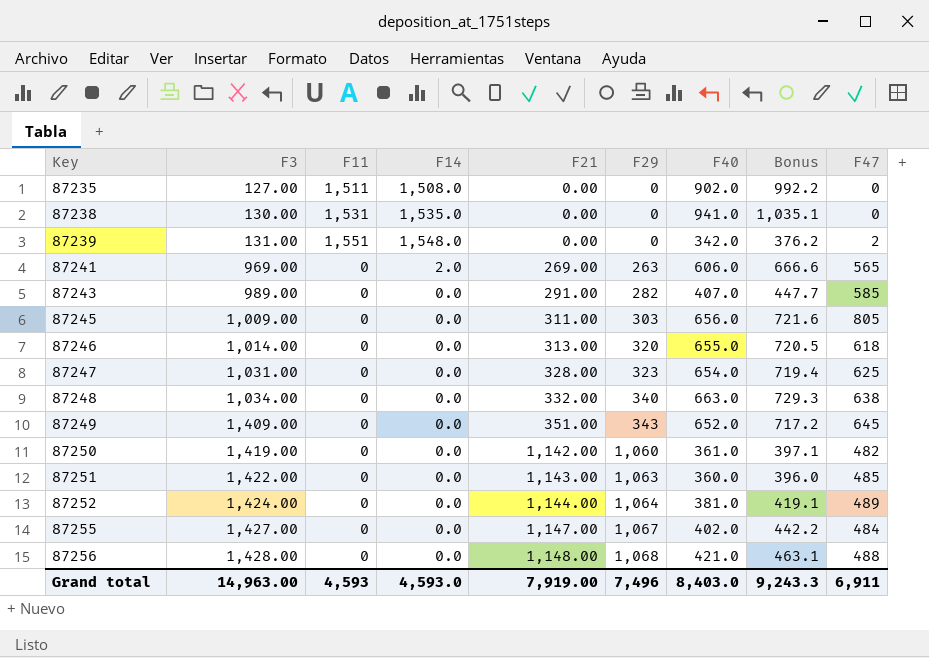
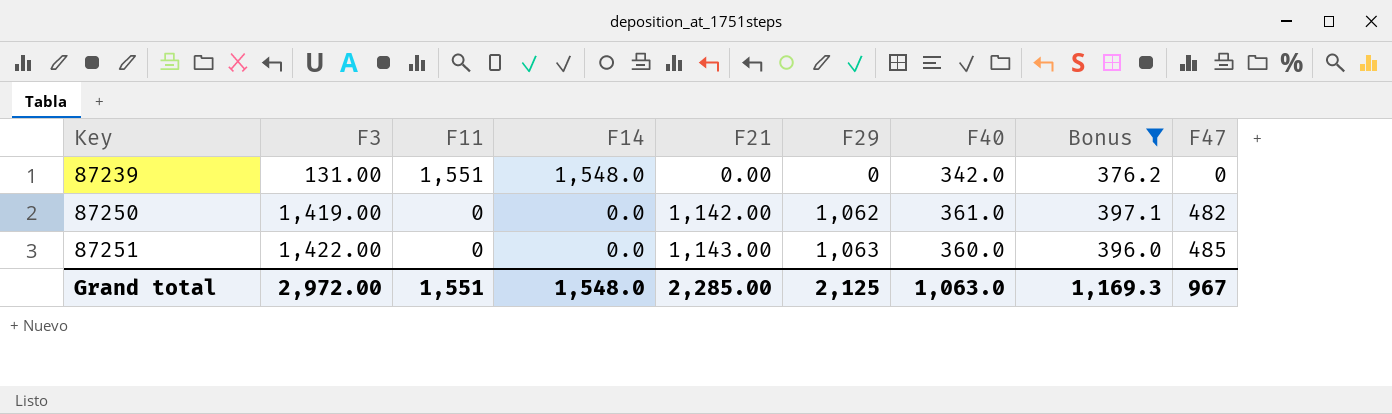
filter: none -> Bonus <= 397.1
87239 | F47: 2 -> 0
87250 | F29: 1,060 -> 1,062
Grand total | F3: 14,963.00 -> 2,972.00
Grand total | F11: 4,593 -> 1,551
Grand total | F14: 4,593.0 -> 1,548.0
Grand total | F21: 7,919.00 -> 2,285.00
Grand total | F29: 7,496 -> 2,125
Grand total | F40: 8,403.0 -> 1,063.0
Grand total | Bonus: 9,243.3 -> 1,169.3
Grand total | F47: 6,911 -> 967

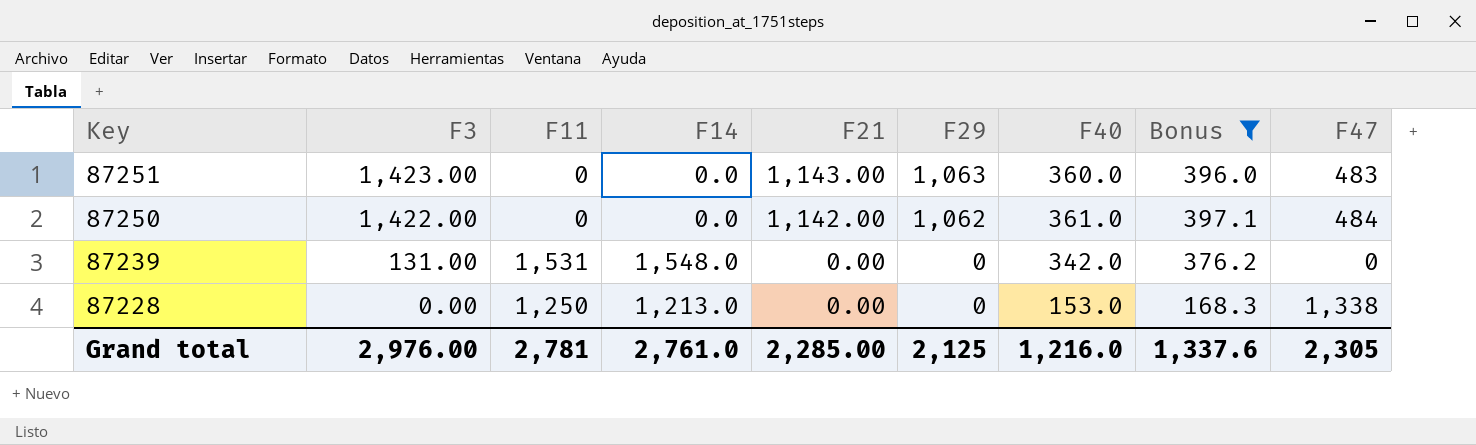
row order: Key ascending -> Key descending
87251 | F3: 1,422.00 -> 1,423.00
87251 | F47: 485 -> 483
87250 | F3: 1,419.00 -> 1,422.00
87250 | F47: 482 -> 484
87239 | F11: 1,551 -> 1,531
row 87228: none -> 0.00 | 1,250 | 1,213.0 | 0.00 | 0 | 153.0 | 168.3 | 1,338
Grand total | F3: 2,972.00 -> 2,976.00
Grand total | F11: 1,551 -> 2,781
Grand total | F14: 1,548.0 -> 2,761.0
Grand total | F40: 1,063.0 -> 1,216.0
Grand total | Bonus: 1,169.3 -> 1,337.6
Grand total | F47: 967 -> 2,305

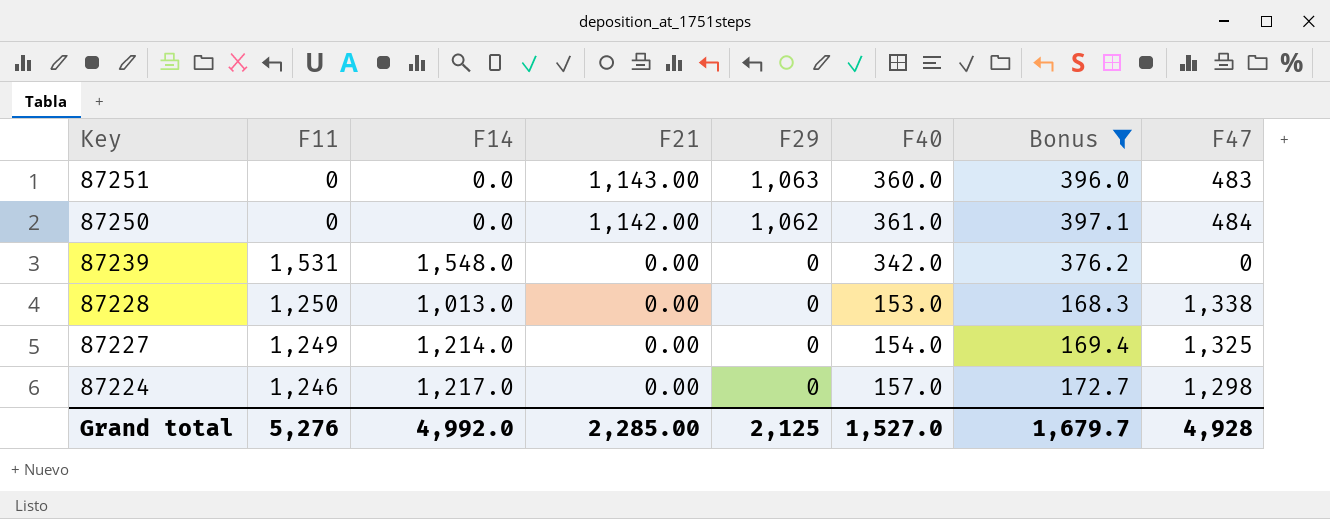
column F3 | position: 2 -> none
87228 | F14: 1,213.0 -> 1,013.0
row 87227: none -> 1,249 | 1,214.0 | 0.00 | 0 | 154.0 | 169.4 | 1,325
row 87224: none -> 1,246 | 1,217.0 | 0.00 | 0 | 157.0 | 172.7 | 1,298
Grand total | F11: 2,781 -> 5,276
Grand total | F14: 2,761.0 -> 4,992.0
Grand total | F40: 1,216.0 -> 1,527.0
Grand total | Bonus: 1,337.6 -> 1,679.7
Grand total | F47: 2,305 -> 4,928

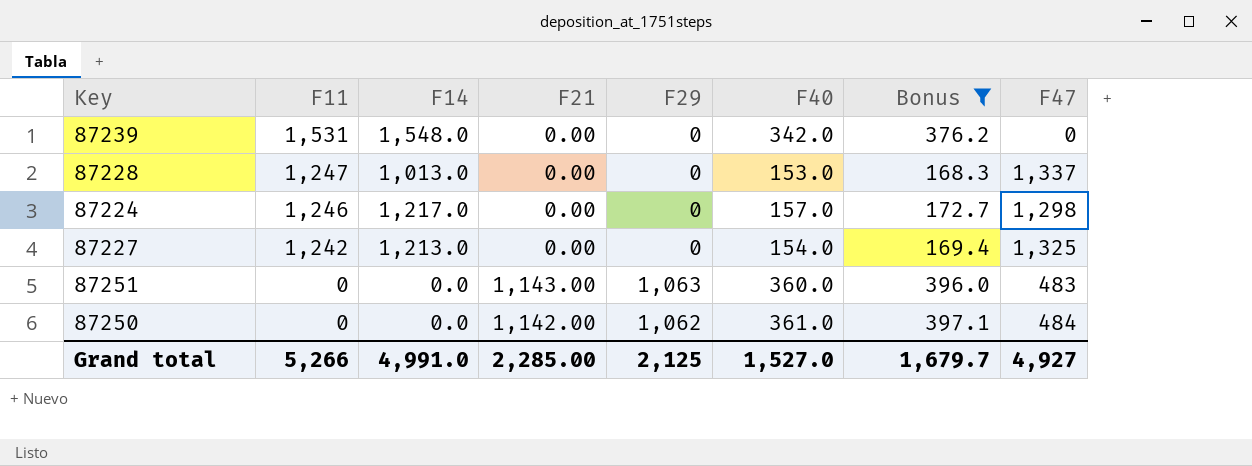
row order: Key descending -> F11 descending
87228 | F11: 1,250 -> 1,247
87228 | F47: 1,338 -> 1,337
87227 | F11: 1,249 -> 1,242
87227 | F14: 1,214.0 -> 1,213.0
Grand total | F11: 5,276 -> 5,266
Grand total | F14: 4,992.0 -> 4,991.0
Grand total | F47: 4,928 -> 4,927

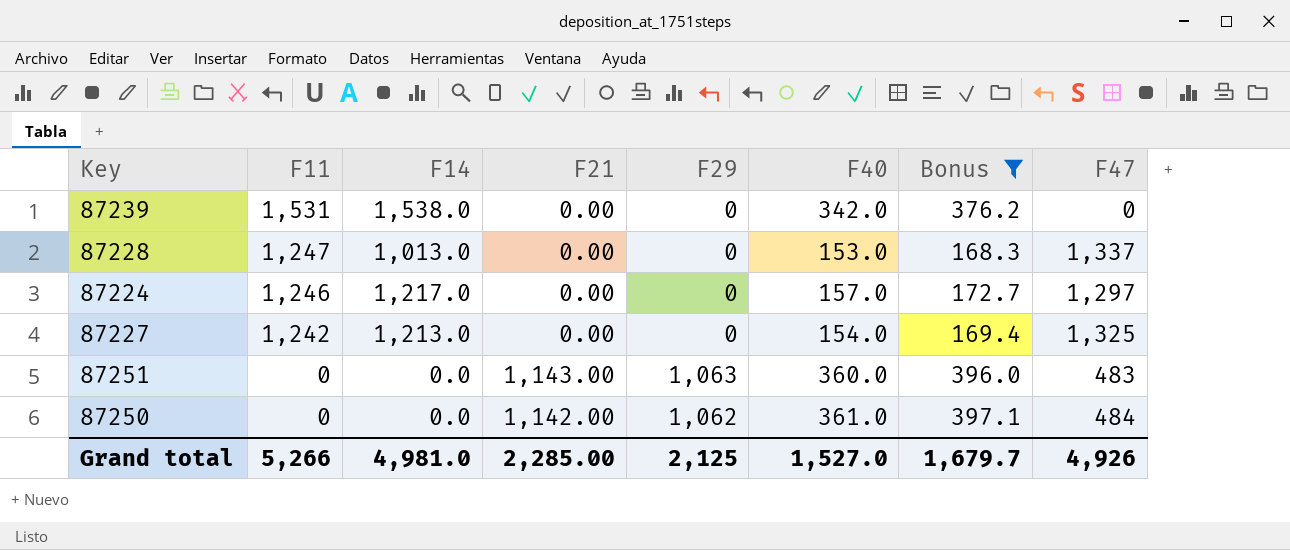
87239 | F14: 1,548.0 -> 1,538.0
87224 | F47: 1,298 -> 1,297
Grand total | F14: 4,991.0 -> 4,981.0
Grand total | F47: 4,927 -> 4,926

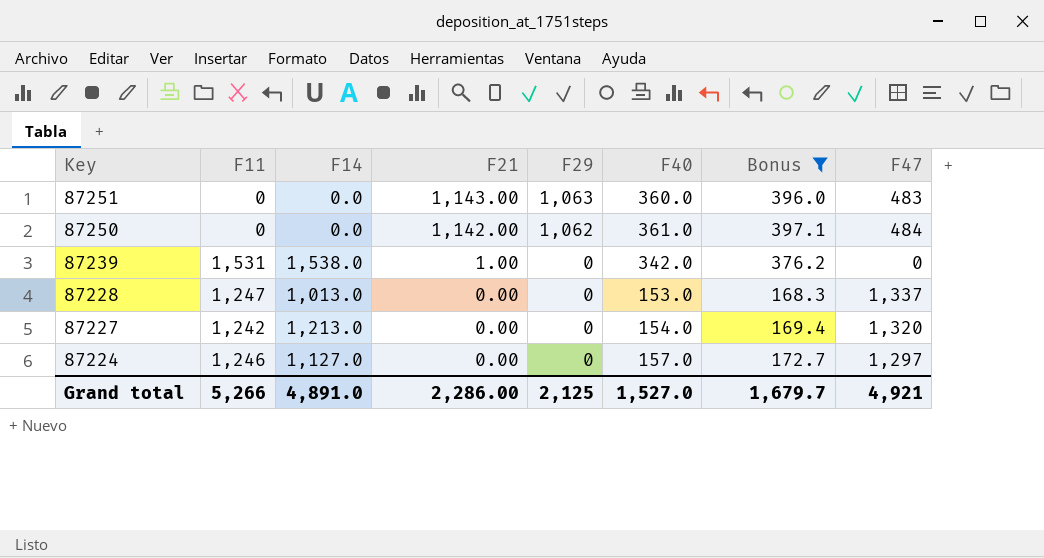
row order: F11 descending -> Key descending
87239 | F21: 0.00 -> 1.00
87227 | F47: 1,325 -> 1,320
87224 | F14: 1,217.0 -> 1,127.0
Grand total | F14: 4,981.0 -> 4,891.0
Grand total | F21: 2,285.00 -> 2,286.00
Grand total | F47: 4,926 -> 4,921

